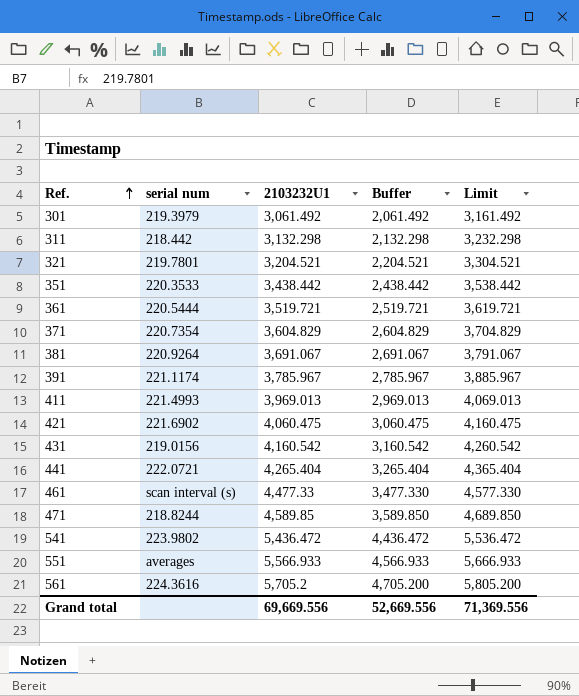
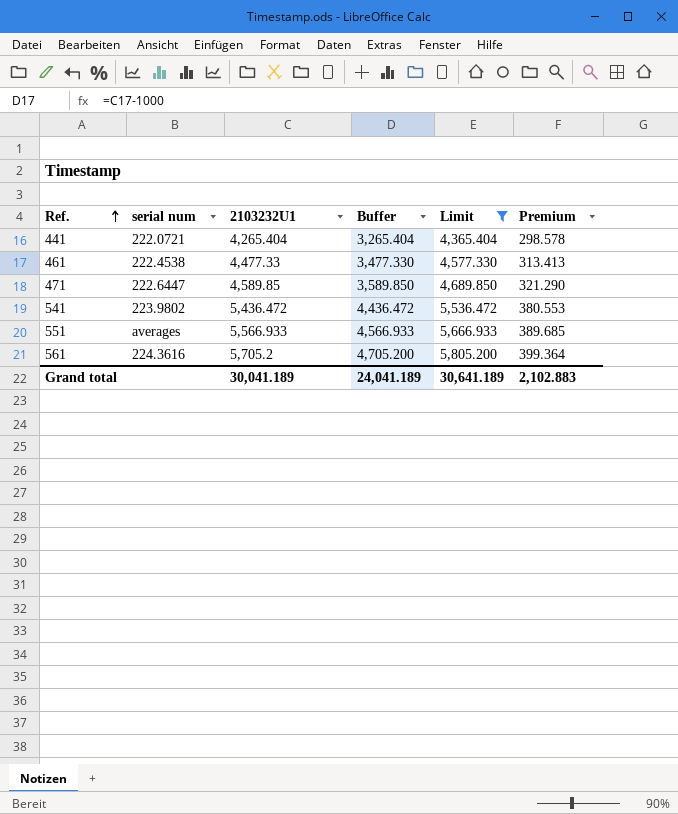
filter: none -> Limit >= 4,365.404
column Premium | formula: none -> [2103232U1] * 0.07
461 | serial num: scan interval (s) -> 222.4538
471 | serial num: 218.8244 -> 222.6447
Grand total | 2103232U1: 69,669.556 -> 30,041.189
Grand total | Buffer: 52,669.556 -> 24,041.189
Grand total | Limit: 71,369.556 -> 30,641.189

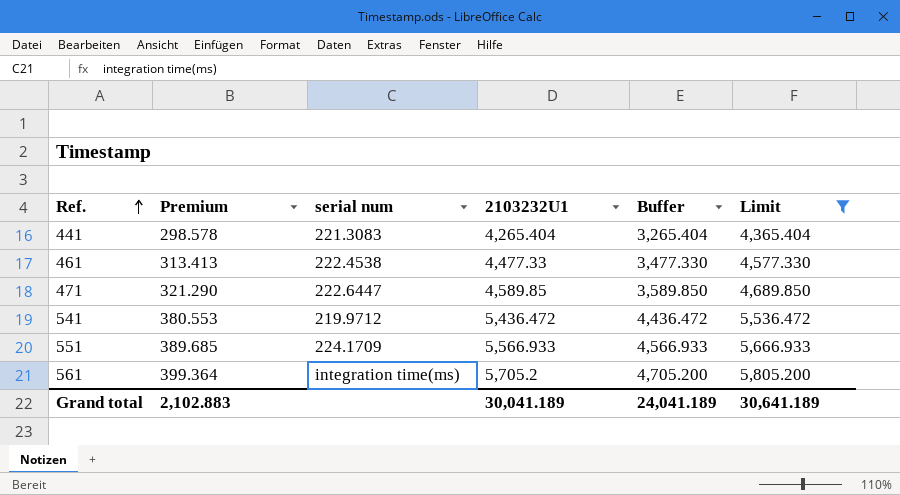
column Premium | position: 6 -> 2
441 | serial num: 222.0721 -> 221.3083
541 | serial num: 223.9802 -> 219.9712
551 | serial num: averages -> 224.1709
561 | serial num: 224.3616 -> integration time(ms)

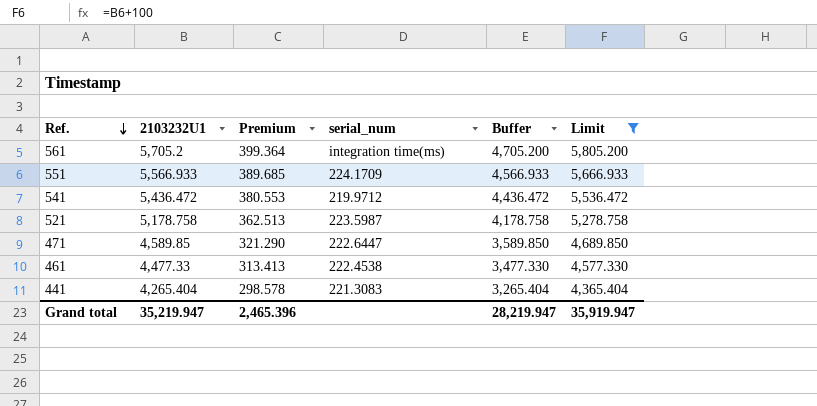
row order: Ref. ascending -> Ref. descending
column 2103232U1 | position: 4 -> 2
column name: serial num -> serial_num
row 521: none -> 5,178.758 | 362.513 | 223.5987 | 4,178.758 | 5,278.758
Grand total | 2103232U1: 30,041.189 -> 35,219.947
Grand total | Premium: 2,102.883 -> 2,465.396
Grand total | Buffer: 24,041.189 -> 28,219.947
Grand total | Limit: 30,641.189 -> 35,919.947

